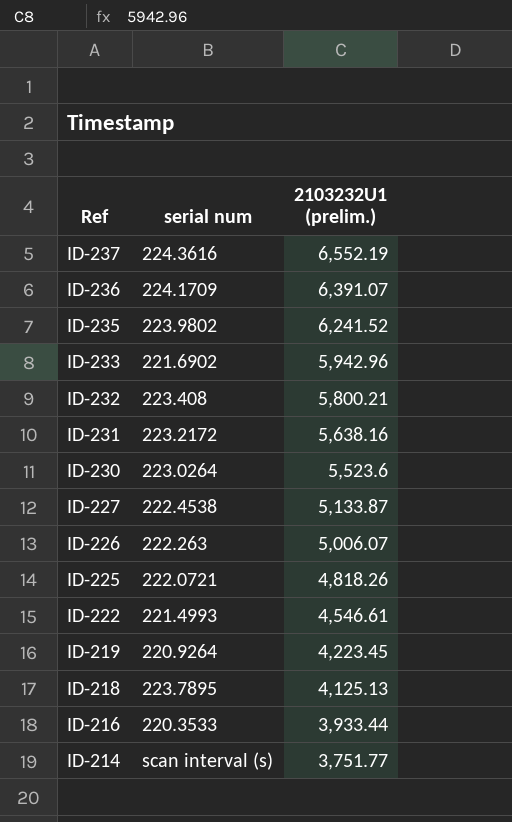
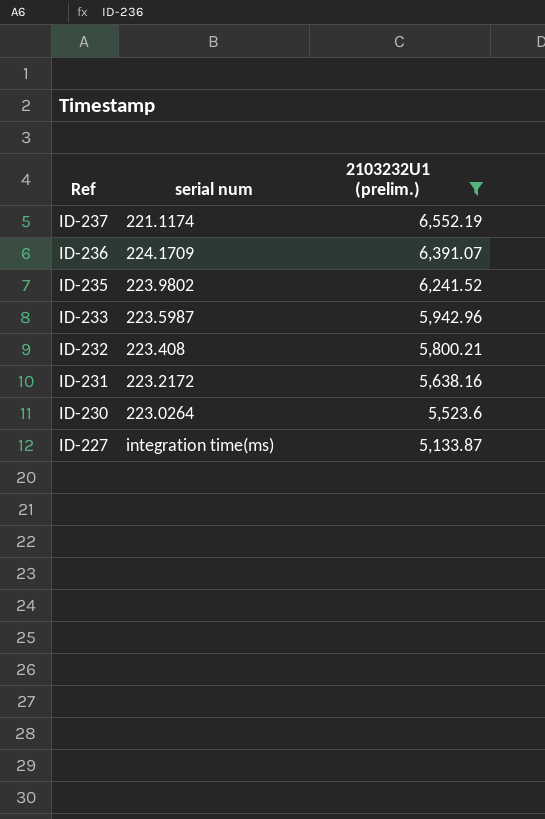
filter: none -> 2103232U1 (prelim.) >= 5,133.87
ID-237 | serial num: 224.3616 -> 221.1174
ID-233 | serial num: 221.6902 -> 223.5987
ID-227 | serial num: 222.4538 -> integration time(ms)

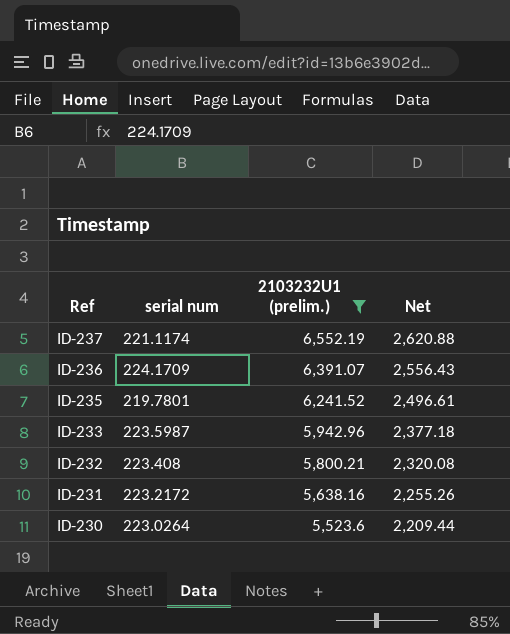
column Net | formula: none -> [2103232U1 (prelim.)] * 0.4
row ID-227: integration time(ms) | 5,133.87 -> none
ID-235 | serial num: 223.9802 -> 219.7801

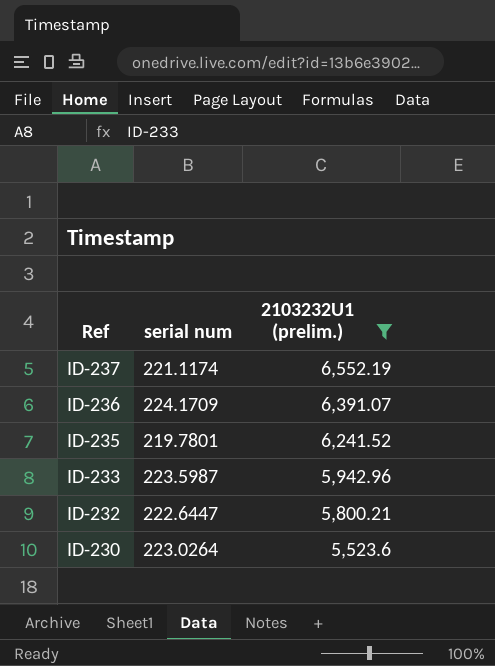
column Net | formula: [2103232U1 (prelim.)] * 0.4 -> none
row ID-231: 223.2172 | 5,638.16 | 2,255.26 -> none
ID-232 | serial num: 223.408 -> 222.6447

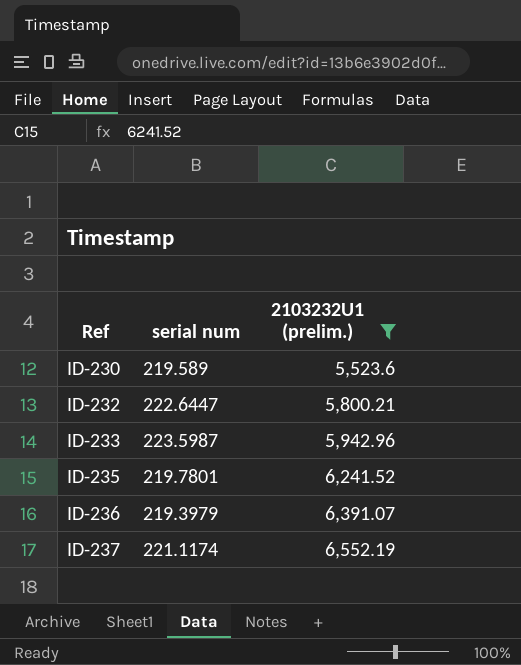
row order: Ref descending -> Ref ascending
ID-230 | serial num: 223.0264 -> 219.589
ID-236 | serial num: 224.1709 -> 219.3979

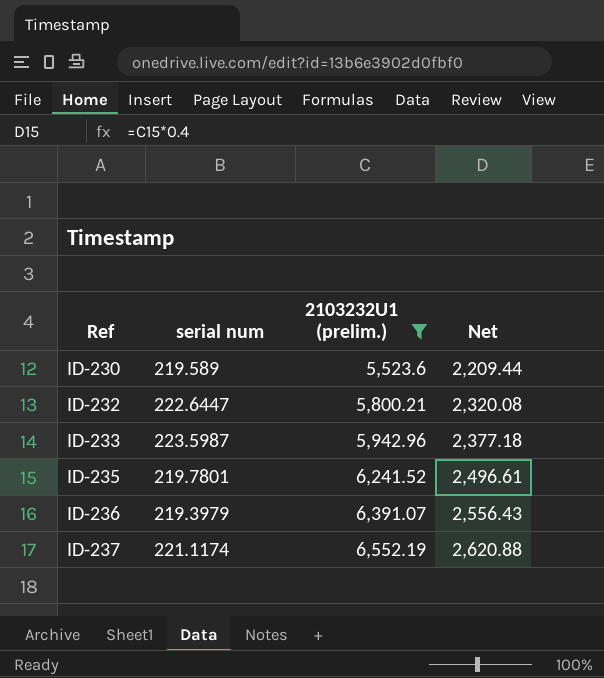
column Net | formula: none -> [2103232U1 (prelim.)] * 0.4

